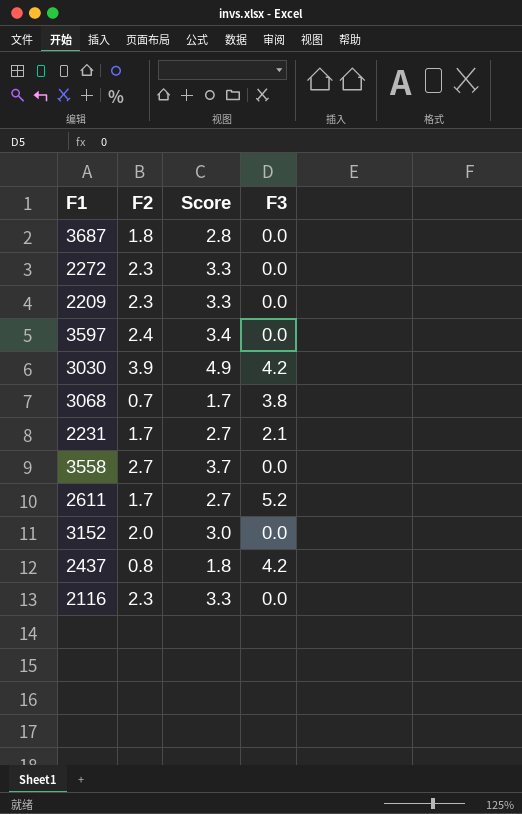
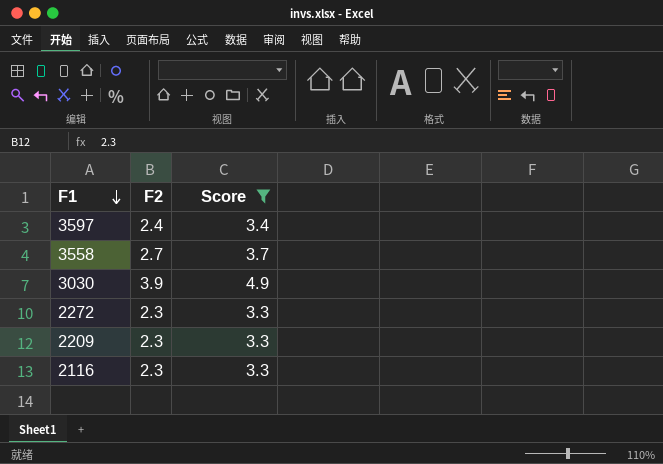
filter: none -> Score >= 3.3
row order: none -> F1 descending
column F3 | position: 4 -> none

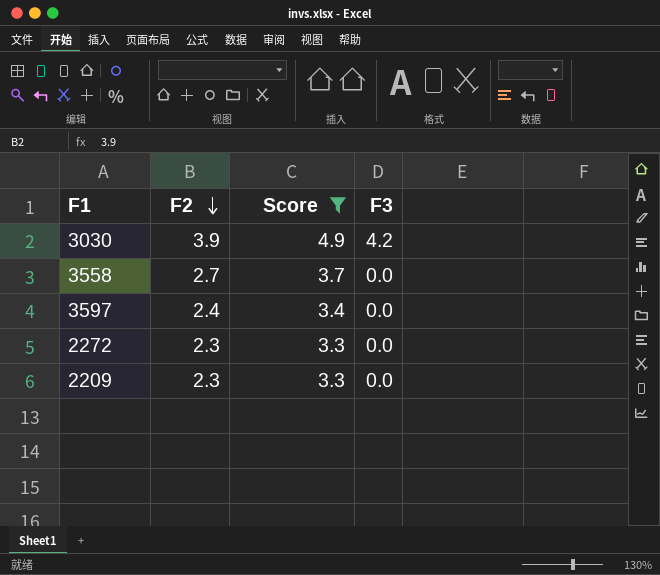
row order: F1 descending -> F2 descending
column F3 | position: none -> 4
row 2116: 2.3 | 3.3 -> none

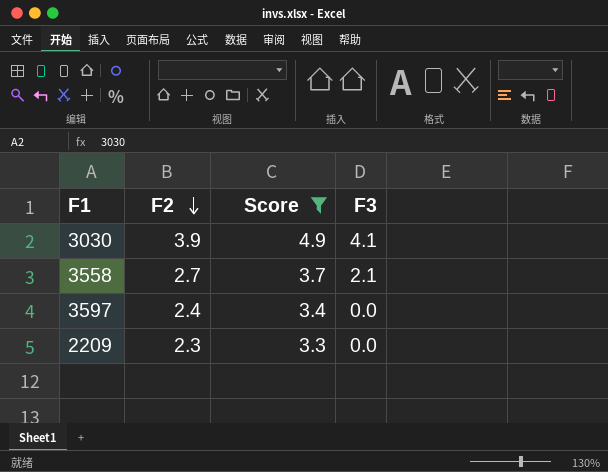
row 2272: 2.3 | 3.3 | 0.0 -> none
3030 | F3: 4.2 -> 4.1
3558 | F3: 0.0 -> 2.1

